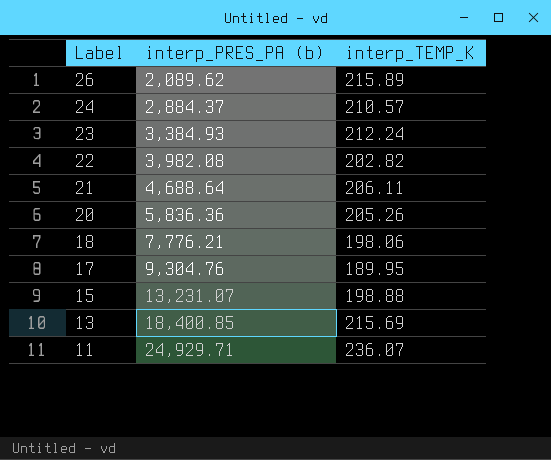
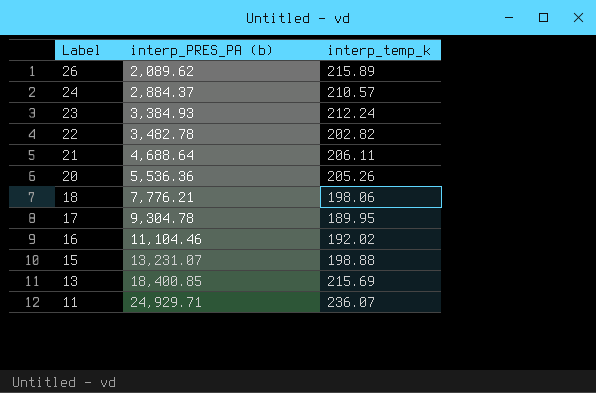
column name: interp_TEMP_K -> interp_temp_k
22 | interp_PRES_PA (b): 3,982.08 -> 3,482.78
20 | interp_PRES_PA (b): 5,836.36 -> 5,536.36
17 | interp_PRES_PA (b): 9,304.76 -> 9,304.78
row 16: none -> 11,104.46 | 192.02

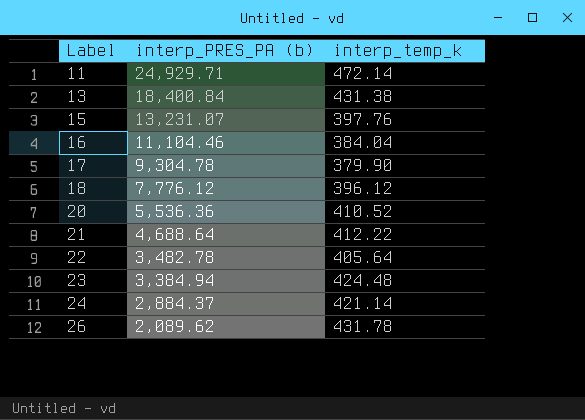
row order: Label descending -> Label ascending
11 | interp_temp_k: 236.07 -> 472.14
13 | interp_PRES_PA (b): 18,400.85 -> 18,400.84
13 | interp_temp_k: 215.69 -> 431.38
15 | interp_temp_k: 198.88 -> 397.76
16 | interp_temp_k: 192.02 -> 384.04
17 | interp_temp_k: 189.95 -> 379.90
18 | interp_PRES_PA (b): 7,776.21 -> 7,776.12
18 | interp_temp_k: 198.06 -> 396.12
20 | interp_temp_k: 205.26 -> 410.52
21 | interp_temp_k: 206.11 -> 412.22
22 | interp_temp_k: 202.82 -> 405.64
23 | interp_PRES_PA (b): 3,384.93 -> 3,384.94
23 | interp_temp_k: 212.24 -> 424.48
24 | interp_temp_k: 210.57 -> 421.14
26 | interp_temp_k: 215.89 -> 431.78

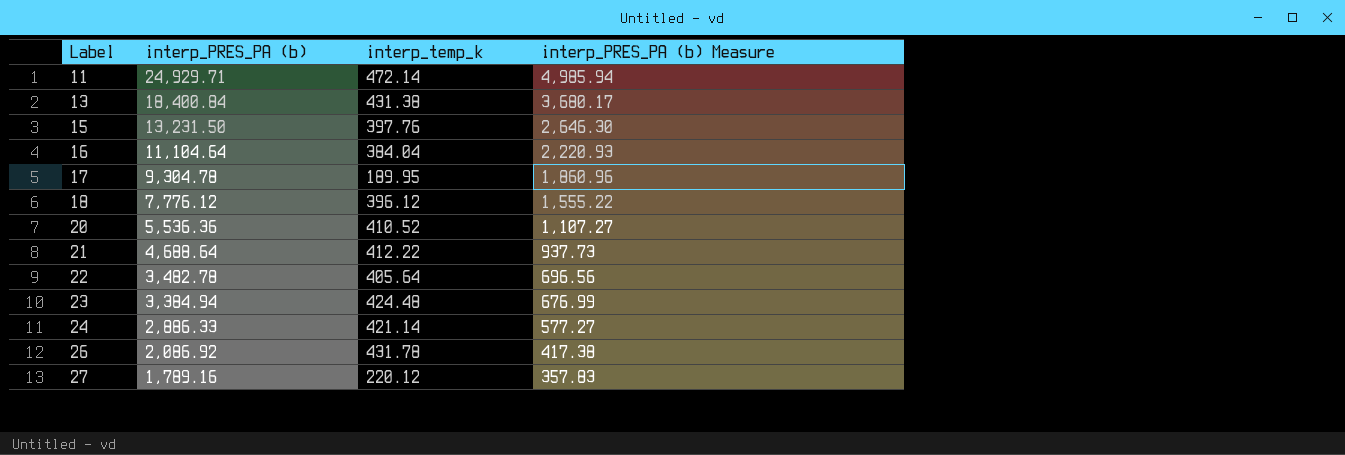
column interp_PRES_PA (b) Measure | formula: none -> [interp_PRES_PA (b)] * 0.2
15 | interp_PRES_PA (b): 13,231.07 -> 13,231.50
16 | interp_PRES_PA (b): 11,104.46 -> 11,104.64
17 | interp_temp_k: 379.90 -> 189.95
24 | interp_PRES_PA (b): 2,884.37 -> 2,886.33
26 | interp_PRES_PA (b): 2,089.62 -> 2,086.92
row 27: none -> 1,789.16 | 220.12 | 357.83

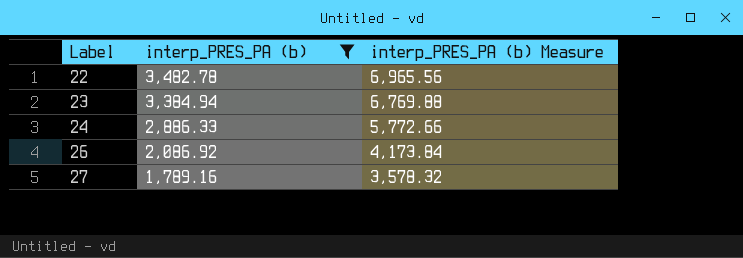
filter: none -> interp_PRES_PA (b) <= 3,482.78
column interp_temp_k | position: 3 -> none
column interp_PRES_PA (b) Measure | formula: [interp_PRES_PA (b)] * 0.2 -> [interp_PRES_PA (b)] * 2

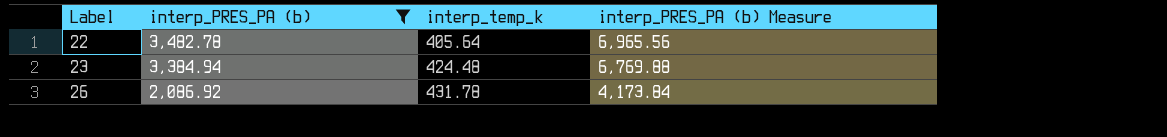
column interp_temp_k | position: none -> 3
row 24: 2,886.33 | 5,772.66 -> none
row 27: 1,789.16 | 3,578.32 -> none

